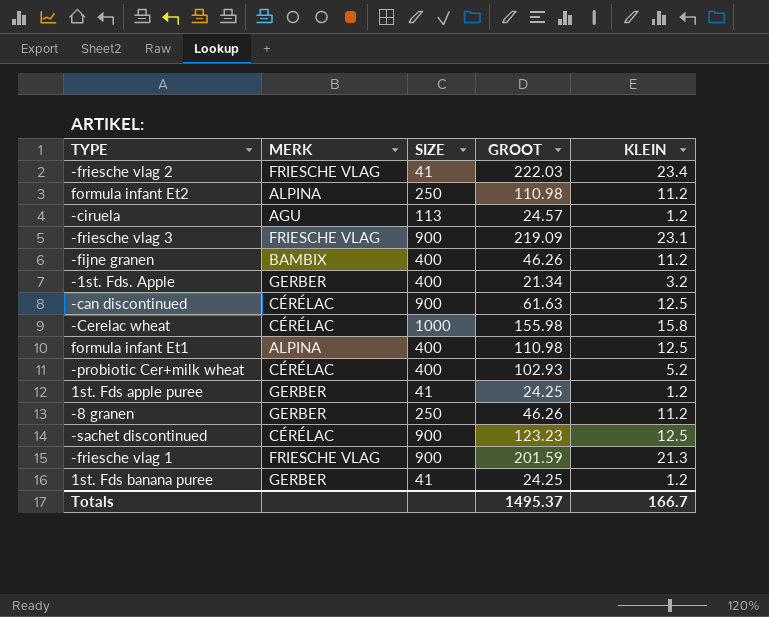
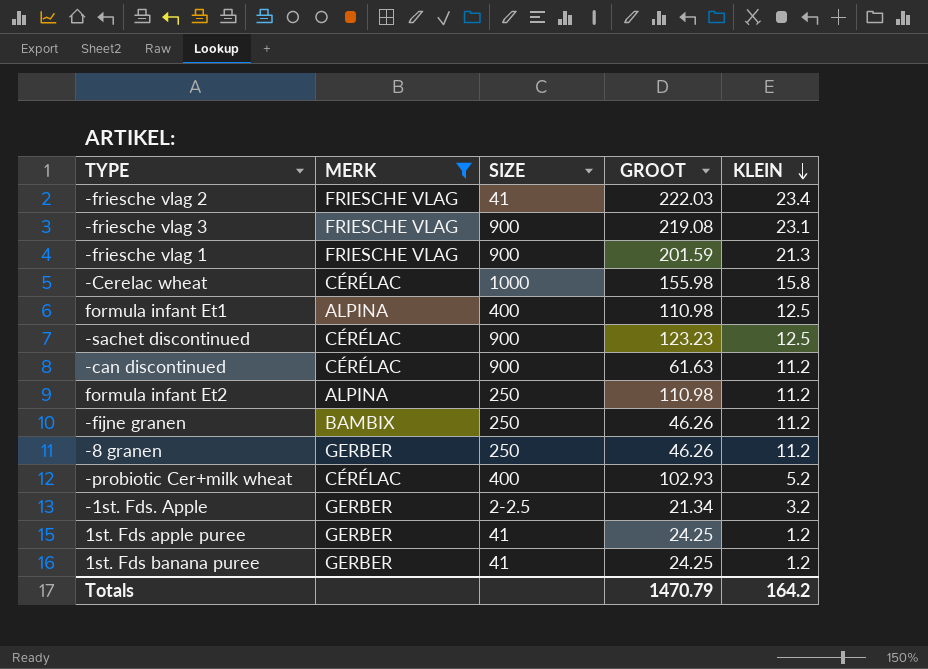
filter: none -> MERK != AGU
row order: none -> KLEIN descending
-friesche vlag 3 | GROOT: 219.09 -> 219.08
-can discontinued | KLEIN: 12.5 -> 11.2
-fijne granen | SIZE: 400 -> 250
-1st. Fds. Apple | SIZE: 400 -> 2-2.5
Totals | GROOT: 1495.37 -> 1470.79
Totals | KLEIN: 166.7 -> 164.2

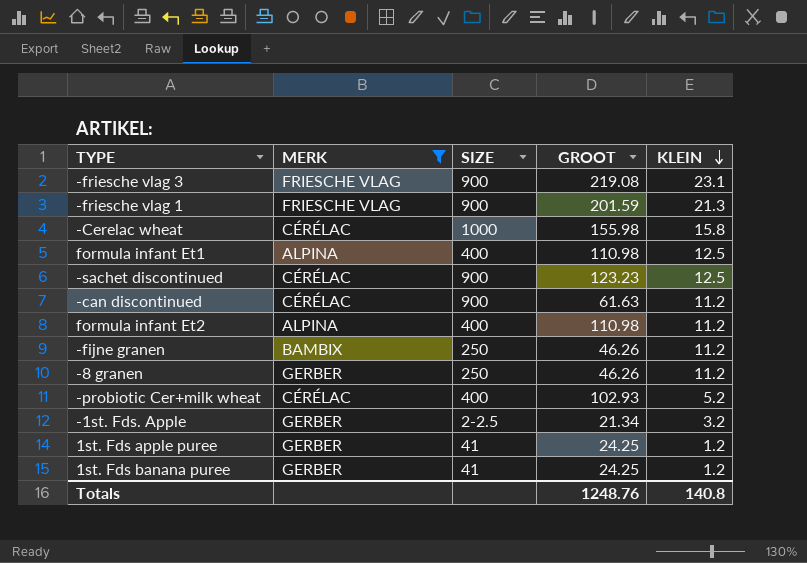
row -friesche vlag 2: FRIESCHE VLAG | 41 | 222.03 | 23.4 -> none
formula infant Et2 | SIZE: 250 -> 400
Totals | GROOT: 1470.79 -> 1248.76
Totals | KLEIN: 164.2 -> 140.8

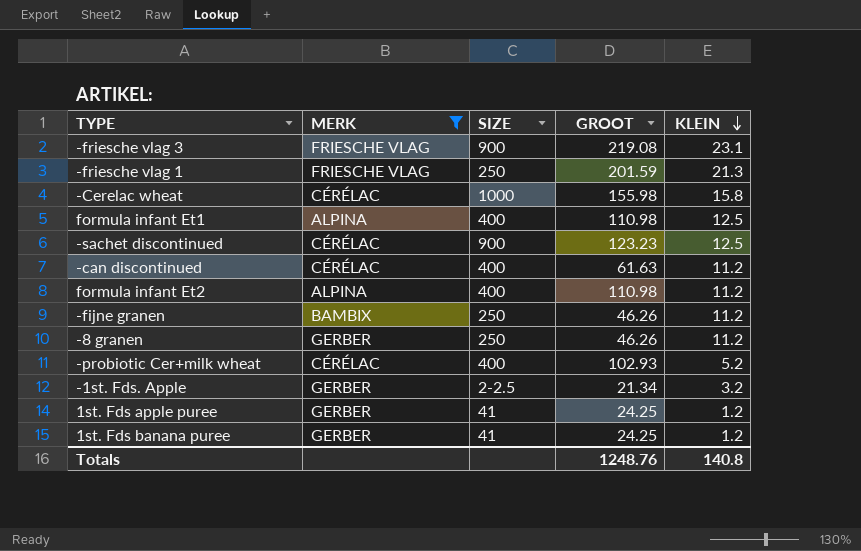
-friesche vlag 1 | SIZE: 900 -> 250
-can discontinued | SIZE: 900 -> 400

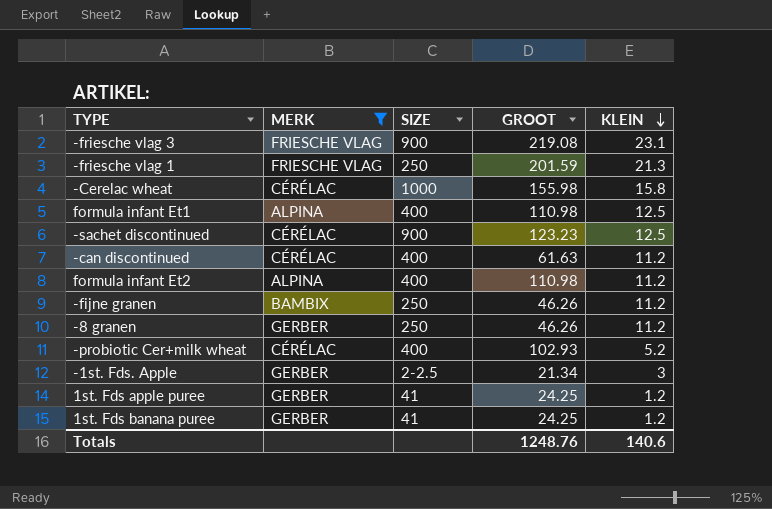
-1st. Fds. Apple | KLEIN: 3.2 -> 3
Totals | KLEIN: 140.8 -> 140.6

